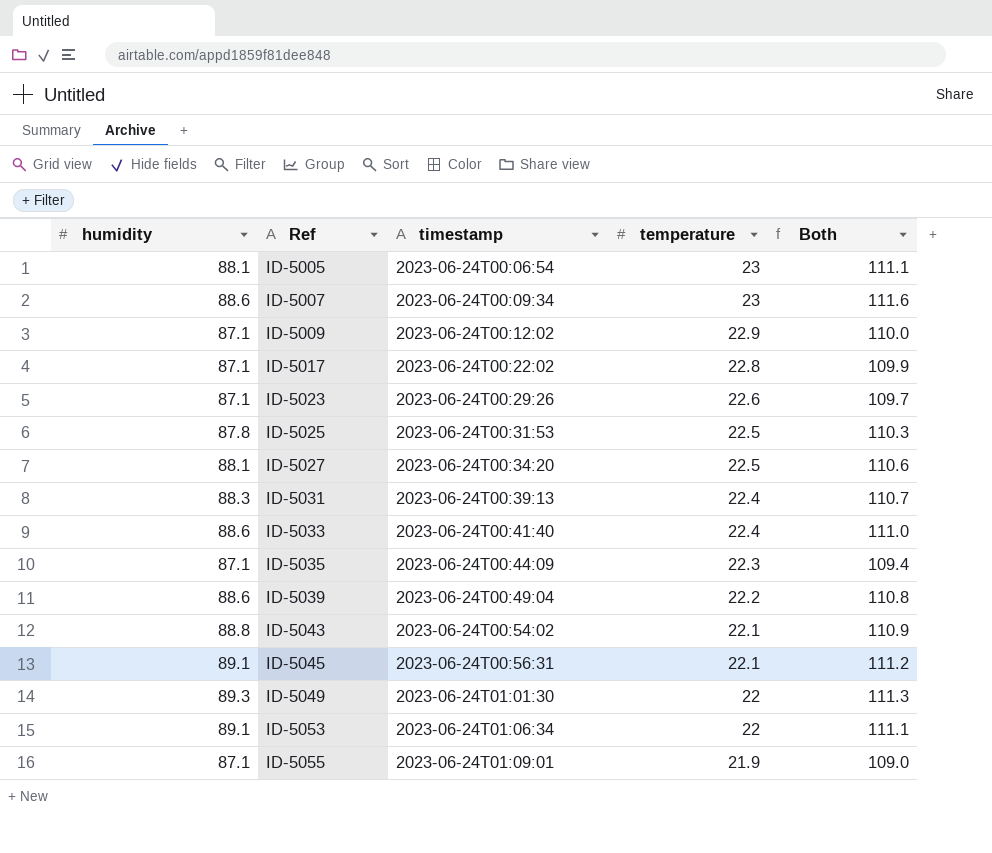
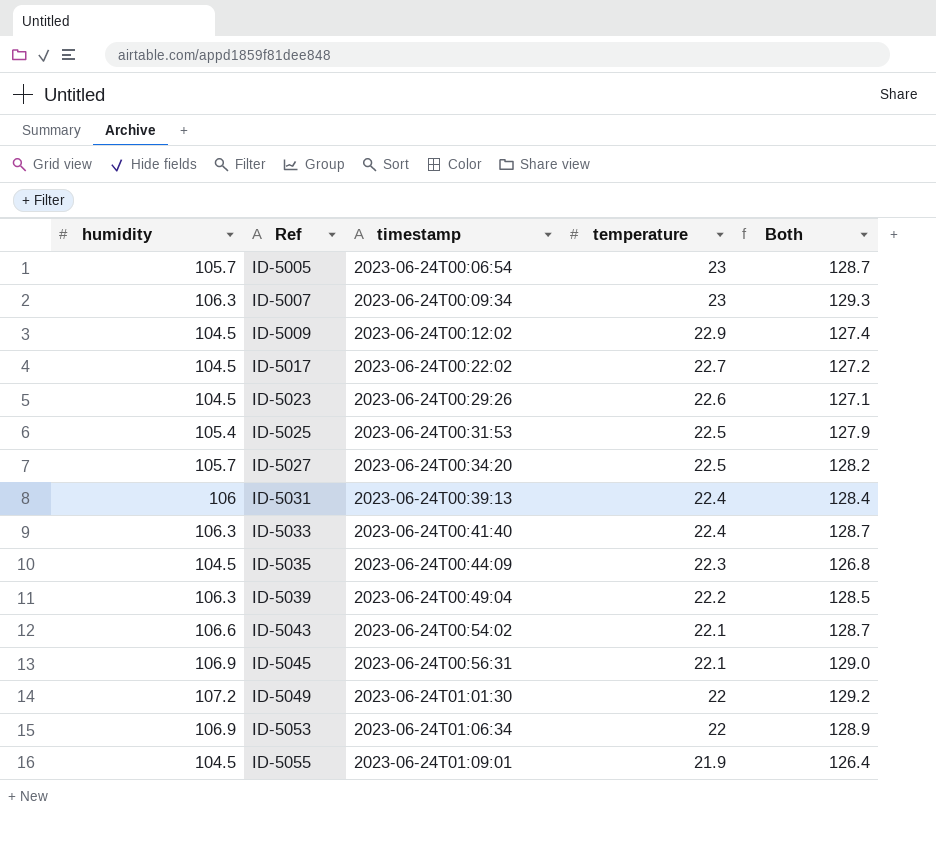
ID-5005 | humidity: 88.1 -> 105.7
ID-5005 | Both: 111.1 -> 128.7
ID-5007 | humidity: 88.6 -> 106.3
ID-5007 | Both: 111.6 -> 129.3
ID-5009 | humidity: 87.1 -> 104.5
ID-5009 | Both: 110.0 -> 127.4
ID-5017 | humidity: 87.1 -> 104.5
ID-5017 | temperature: 22.8 -> 22.7
ID-5017 | Both: 109.9 -> 127.2
ID-5023 | humidity: 87.1 -> 104.5
ID-5023 | Both: 109.7 -> 127.1
ID-5025 | humidity: 87.8 -> 105.4
ID-5025 | Both: 110.3 -> 127.9
ID-5027 | humidity: 88.1 -> 105.7
ID-5027 | Both: 110.6 -> 128.2
ID-5031 | humidity: 88.3 -> 106
ID-5031 | Both: 110.7 -> 128.4
ID-5033 | humidity: 88.6 -> 106.3
ID-5033 | Both: 111.0 -> 128.7
ID-5035 | humidity: 87.1 -> 104.5
ID-5035 | Both: 109.4 -> 126.8
ID-5039 | humidity: 88.6 -> 106.3
ID-5039 | Both: 110.8 -> 128.5
ID-5043 | humidity: 88.8 -> 106.6
ID-5043 | Both: 110.9 -> 128.7
ID-5045 | humidity: 89.1 -> 106.9
ID-5045 | Both: 111.2 -> 129.0
ID-5049 | humidity: 89.3 -> 107.2
ID-5049 | Both: 111.3 -> 129.2
ID-5053 | humidity: 89.1 -> 106.9
ID-5053 | Both: 111.1 -> 128.9
ID-5055 | humidity: 87.1 -> 104.5
ID-5055 | Both: 109.0 -> 126.4

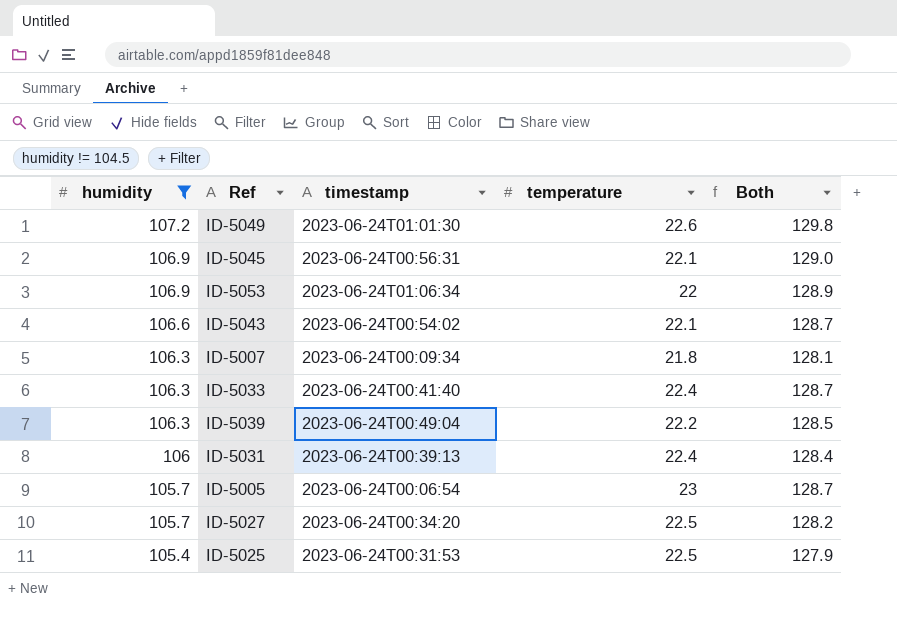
filter: none -> humidity != 104.5
row order: Ref ascending -> humidity descending
ID-5049 | temperature: 22 -> 22.6
ID-5049 | Both: 129.2 -> 129.8
ID-5007 | temperature: 23 -> 21.8
ID-5007 | Both: 129.3 -> 128.1

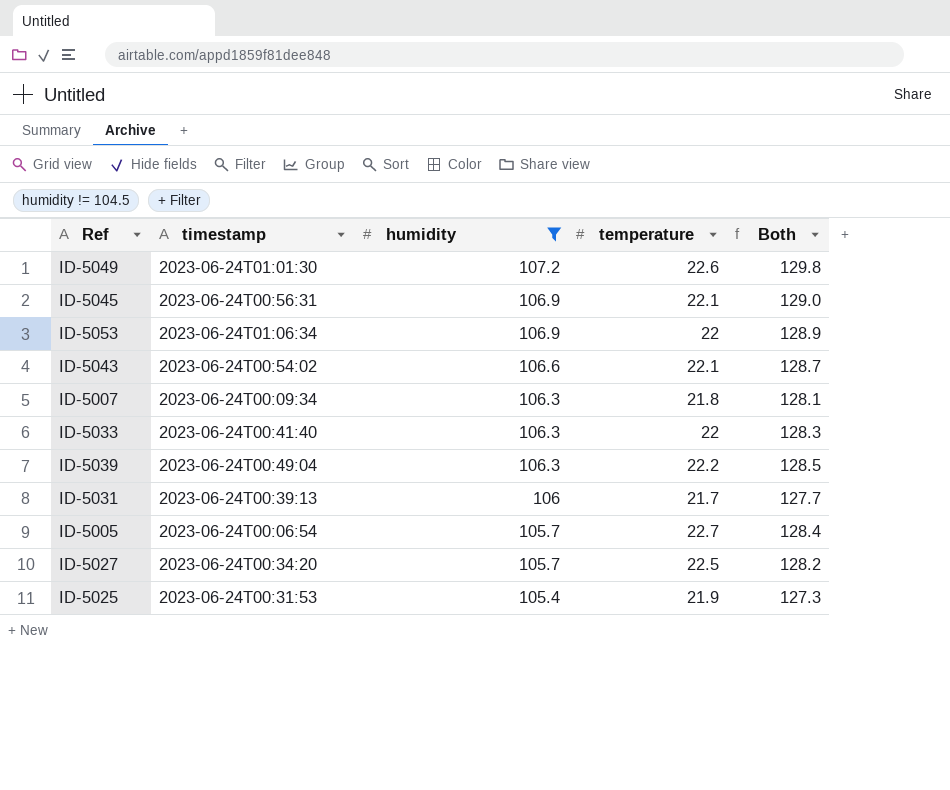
column humidity | position: 1 -> 3
ID-5033 | temperature: 22.4 -> 22
ID-5033 | Both: 128.7 -> 128.3
ID-5031 | temperature: 22.4 -> 21.7
ID-5031 | Both: 128.4 -> 127.7
ID-5005 | temperature: 23 -> 22.7
ID-5005 | Both: 128.7 -> 128.4
ID-5025 | temperature: 22.5 -> 21.9
ID-5025 | Both: 127.9 -> 127.3

